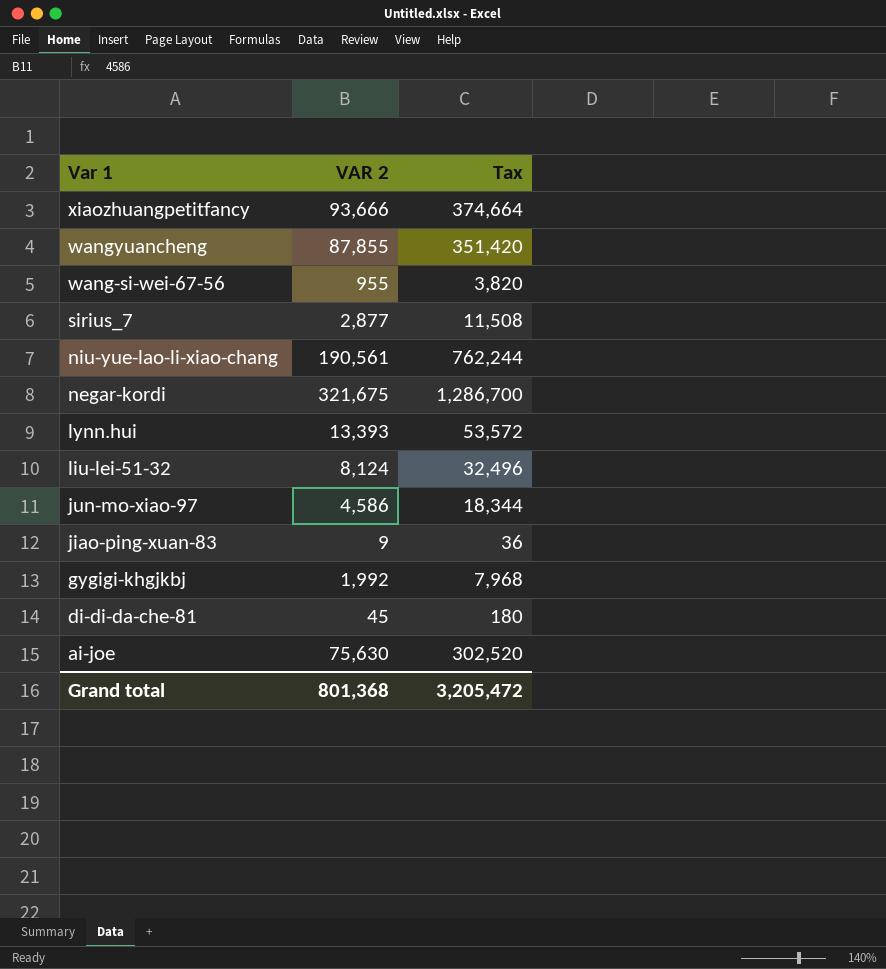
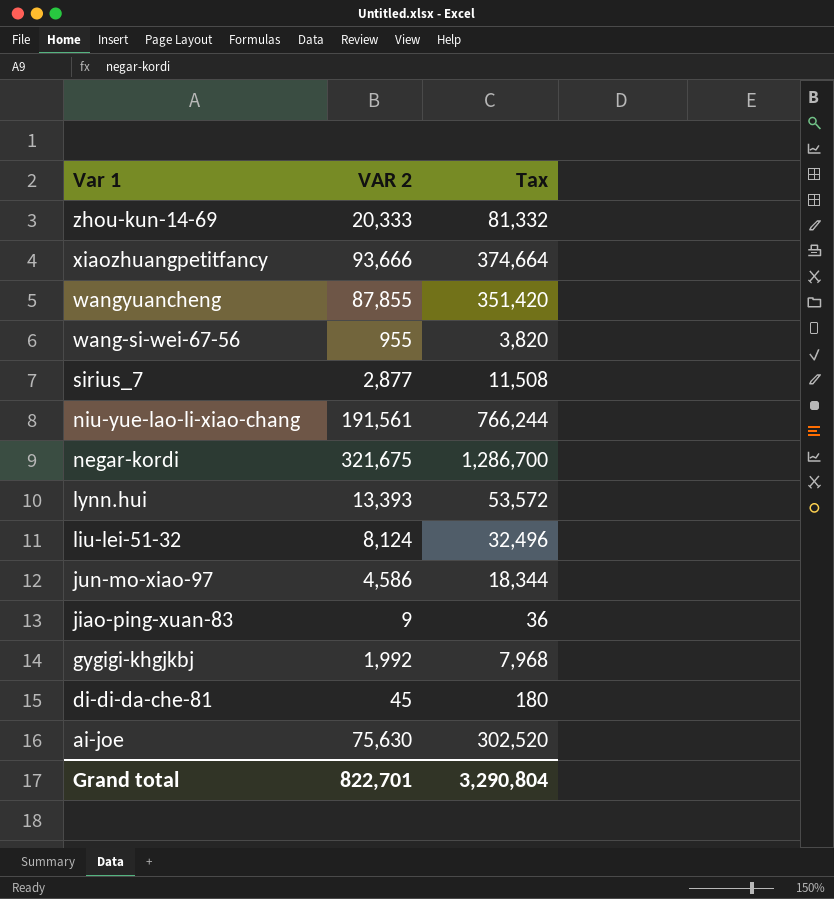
row zhou-kun-14-69: none -> 20,333 | 81,332
niu-yue-lao-li-xiao-chang | VAR 2: 190,561 -> 191,561
niu-yue-lao-li-xiao-chang | Tax: 762,244 -> 766,244
Grand total | VAR 2: 801,368 -> 822,701
Grand total | Tax: 3,205,472 -> 3,290,804

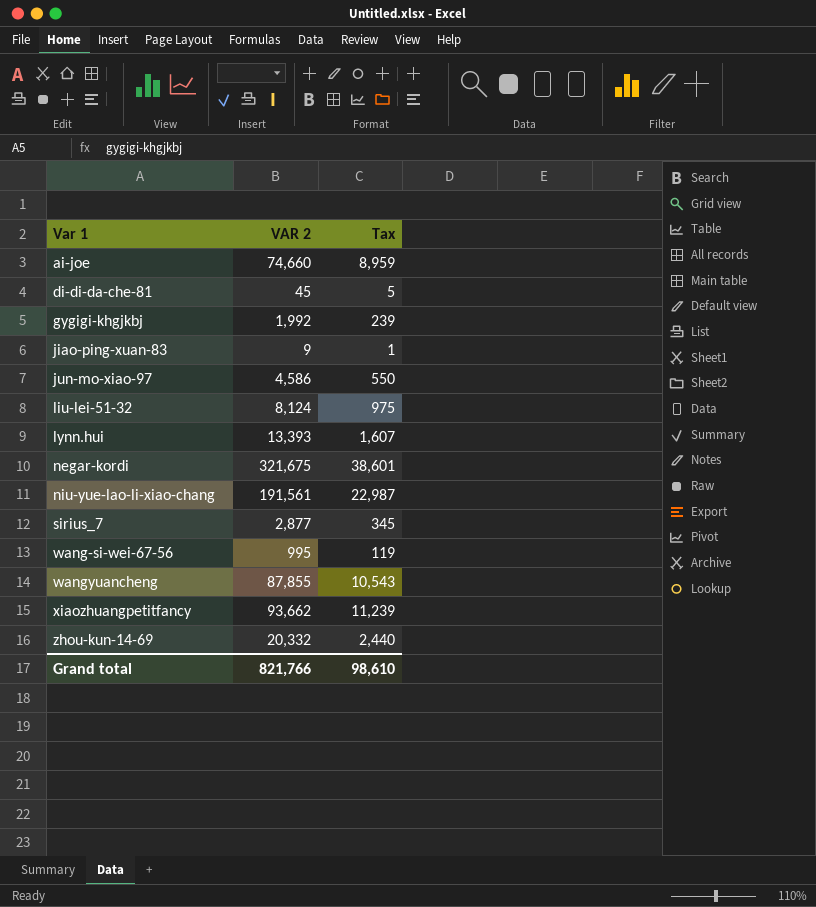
row order: Var 1 descending -> Var 1 ascending
column Tax | formula: [VAR 2] * 4 -> [VAR 2] * 0.12
ai-joe | VAR 2: 75,630 -> 74,660
wang-si-wei-67-56 | VAR 2: 955 -> 995
xiaozhuangpetitfancy | VAR 2: 93,666 -> 93,662
zhou-kun-14-69 | VAR 2: 20,333 -> 20,332
Grand total | VAR 2: 822,701 -> 821,766
Grand total | Tax: 3,290,804 -> 98,610

